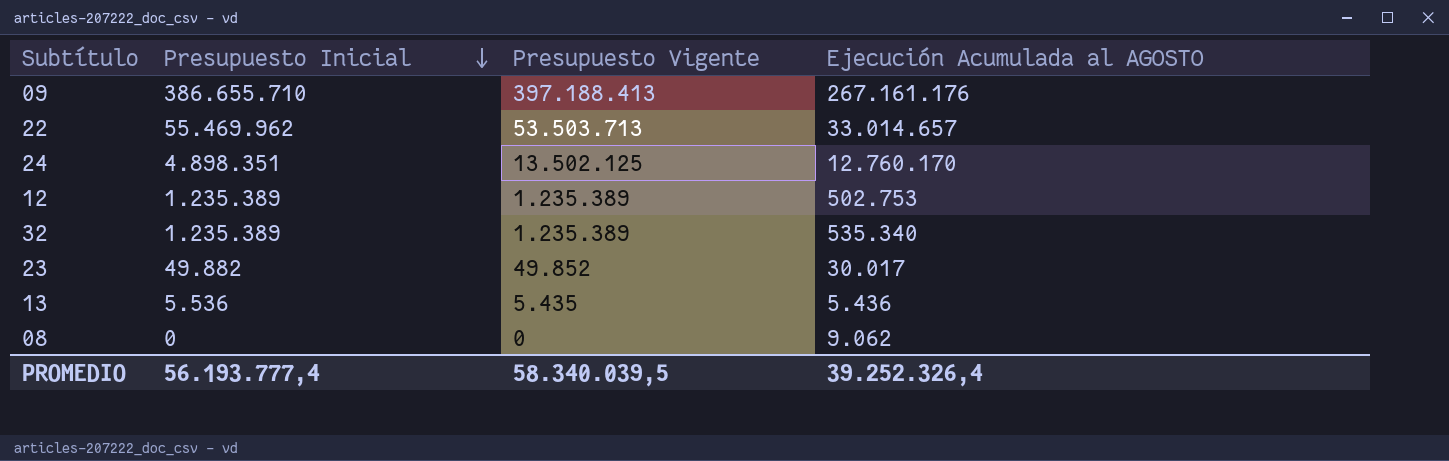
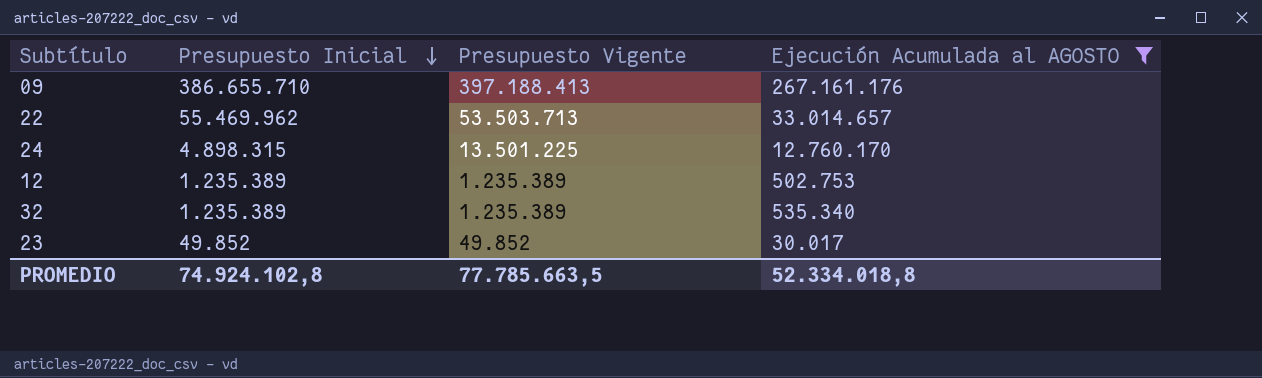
filter: none -> Ejecución Acumulada al AGOSTO >= 30.017
24 | Presupuesto Inicial: 4.898.351 -> 4.898.315
24 | Presupuesto Vigente: 13.502.125 -> 13.501.225
23 | Presupuesto Inicial: 49.882 -> 49.852
PROMEDIO | Presupuesto Inicial: 56.193.777,4 -> 74.924.102,8
PROMEDIO | Presupuesto Vigente: 58.340.039,5 -> 77.785.663,5
PROMEDIO | Ejecución Acumulada al AGOSTO: 39.252.326,4 -> 52.334.018,8

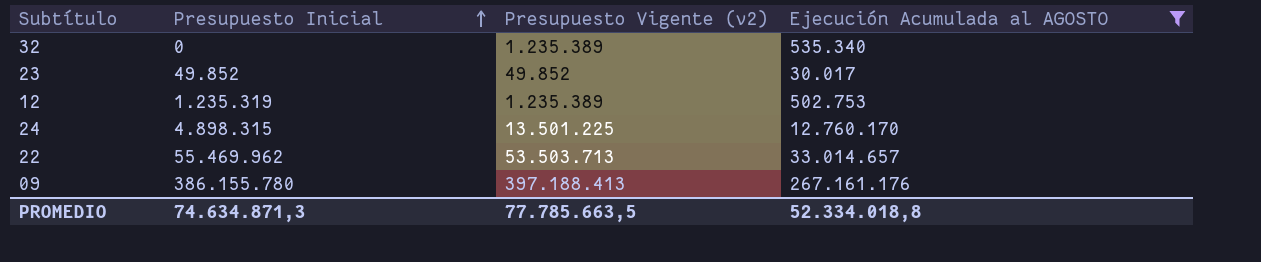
row order: Presupuesto Inicial descending -> Presupuesto Inicial ascending
column name: Presupuesto Vigente -> Presupuesto Vigente (v2)
32 | Presupuesto Inicial: 1.235.389 -> 0
12 | Presupuesto Inicial: 1.235.389 -> 1.235.319
09 | Presupuesto Inicial: 386.655.710 -> 386.155.780
PROMEDIO | Presupuesto Inicial: 74.924.102,8 -> 74.634.871,3

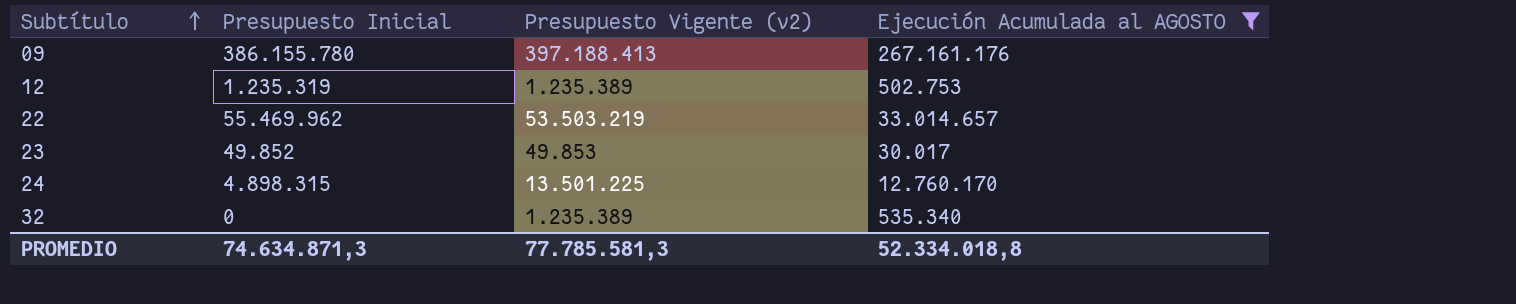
row order: Presupuesto Inicial ascending -> Subtítulo ascending
22 | Presupuesto Vigente (v2): 53.503.713 -> 53.503.219
23 | Presupuesto Vigente (v2): 49.852 -> 49.853
PROMEDIO | Presupuesto Vigente (v2): 77.785.663,5 -> 77.785.581,3

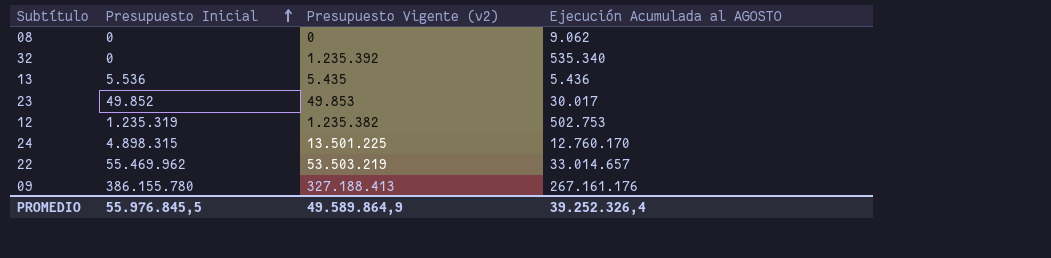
filter: Ejecución Acumulada al AGOSTO >= 30.017 -> none
row order: Subtítulo ascending -> Presupuesto Inicial ascending
32 | Presupuesto Vigente (v2): 1.235.389 -> 1.235.392
12 | Presupuesto Vigente (v2): 1.235.389 -> 1.235.382
09 | Presupuesto Vigente (v2): 397.188.413 -> 327.188.413
PROMEDIO | Presupuesto Inicial: 74.634.871,3 -> 55.976.845,5
PROMEDIO | Presupuesto Vigente (v2): 77.785.581,3 -> 49.589.864,9
PROMEDIO | Ejecución Acumulada al AGOSTO: 52.334.018,8 -> 39.252.326,4

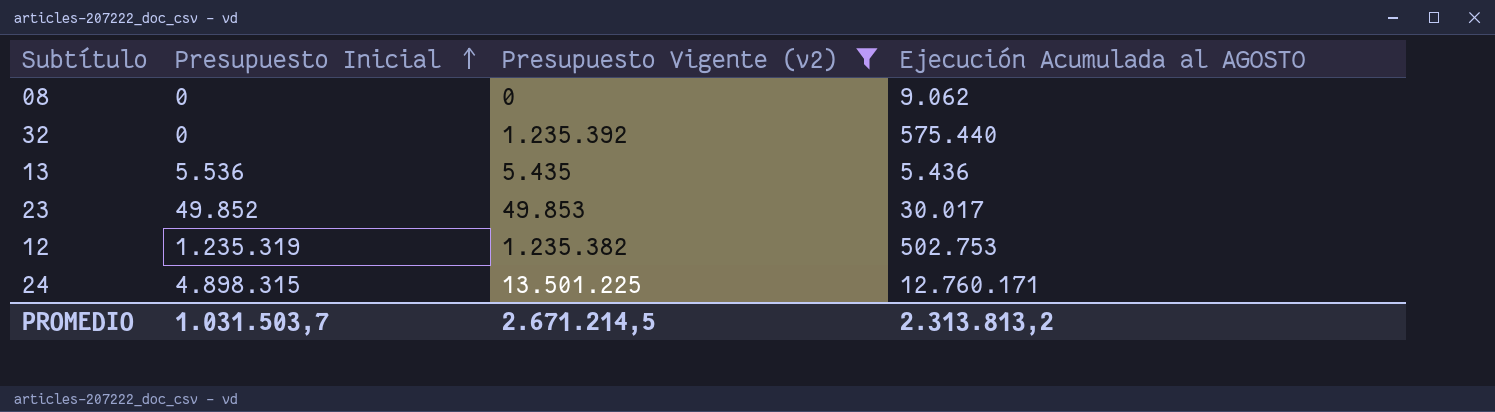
filter: none -> Presupuesto Vigente (v2) <= 13.501.225
32 | Ejecución Acumulada al AGOSTO: 535.340 -> 575.440
24 | Ejecución Acumulada al AGOSTO: 12.760.170 -> 12.760.171
PROMEDIO | Presupuesto Inicial: 55.976.845,5 -> 1.031.503,7
PROMEDIO | Presupuesto Vigente (v2): 49.589.864,9 -> 2.671.214,5
PROMEDIO | Ejecución Acumulada al AGOSTO: 39.252.326,4 -> 2.313.813,2

